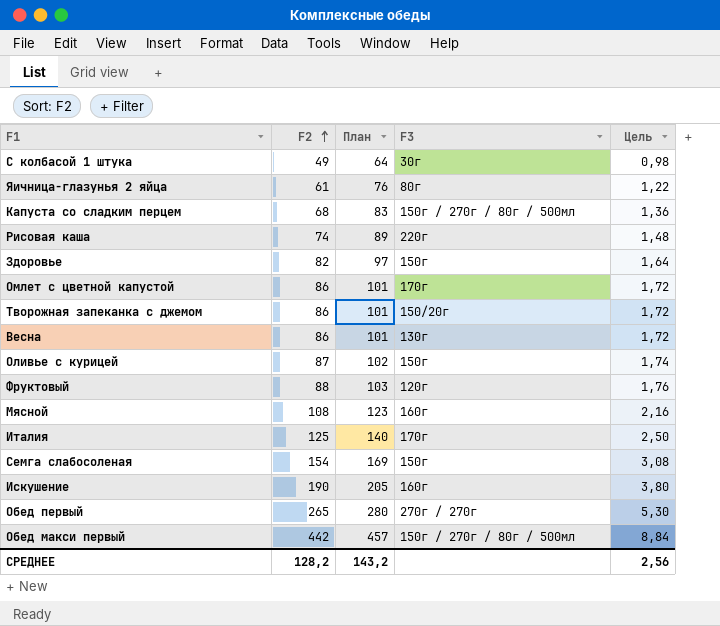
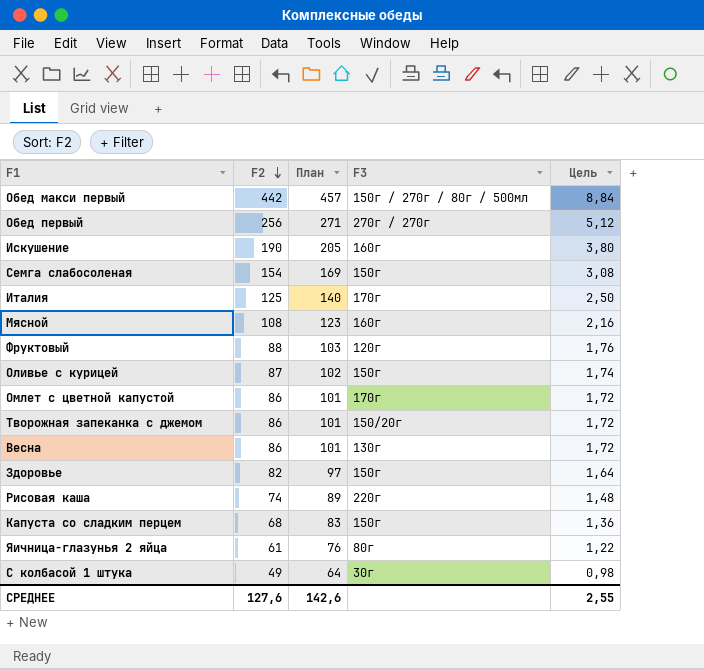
row order: F2 ascending -> F2 descending
Обед первый | F2: 265 -> 256
Обед первый | План: 280 -> 271
Обед первый | Цель: 5,30 -> 5,12
Капуста со сладким перцем | F3: 150г / 270г / 80г / 500мл -> 150г
СРЕДНЕЕ | F2: 128,2 -> 127,6
СРЕДНЕЕ | План: 143,2 -> 142,6
СРЕДНЕЕ | Цель: 2,56 -> 2,55

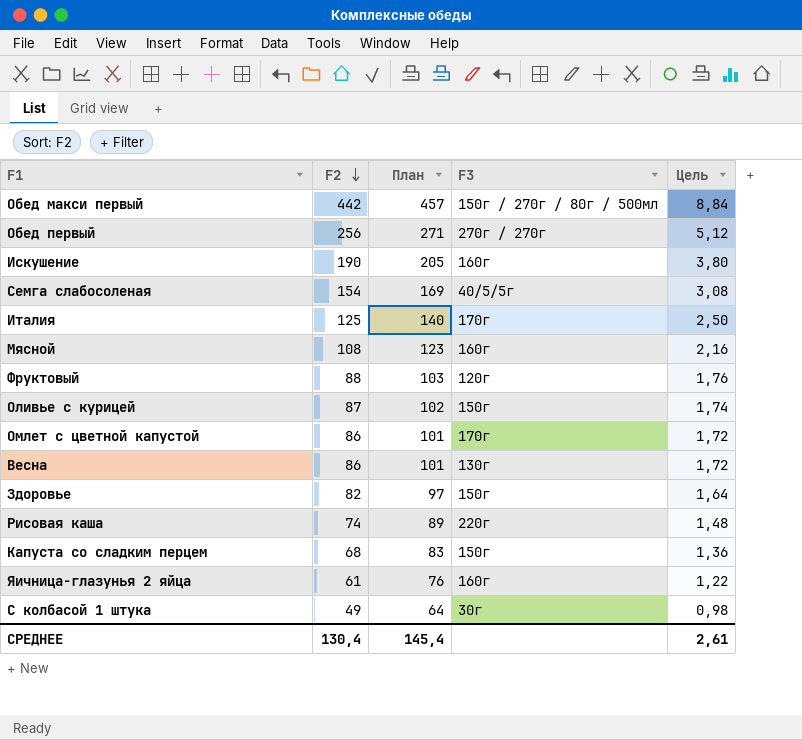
row Творожная запеканка с джемом: 86 | 101 | 150/20г | 1,72 -> none
Семга слабосоленая | F3: 150г -> 40/5/5г
Яичница-глазунья 2 яйца | F3: 80г -> 160г
СРЕДНЕЕ | F2: 127,6 -> 130,4
СРЕДНЕЕ | План: 142,6 -> 145,4
СРЕДНЕЕ | Цель: 2,55 -> 2,61

